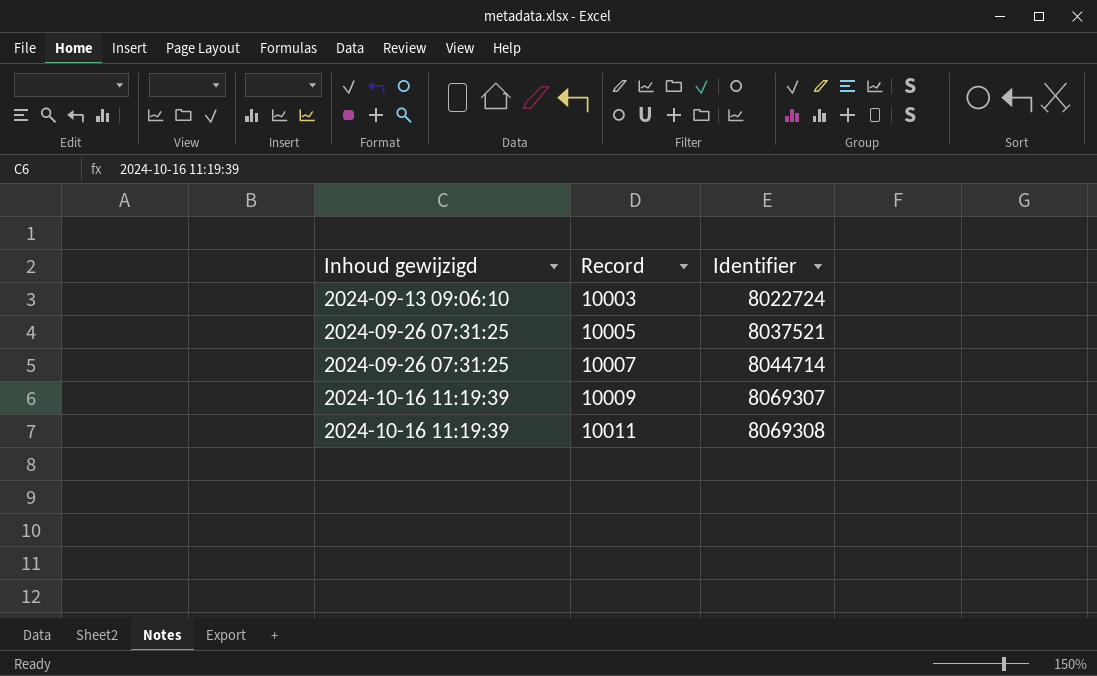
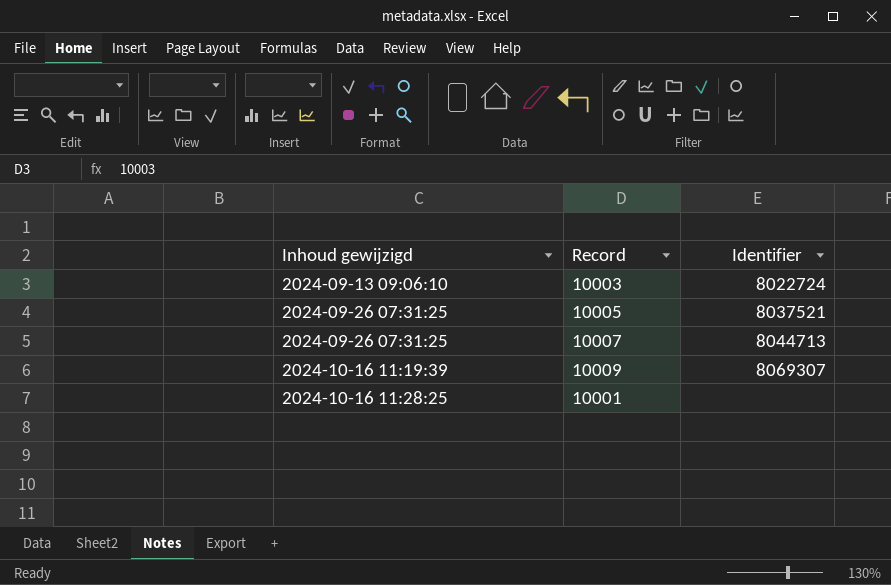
row 10011: 2024-10-16 11:19:39 | 8069308 -> none
10007 | Identifier: 8044714 -> 8044713
row 10001: none -> 2024-10-16 11:28:25 | none

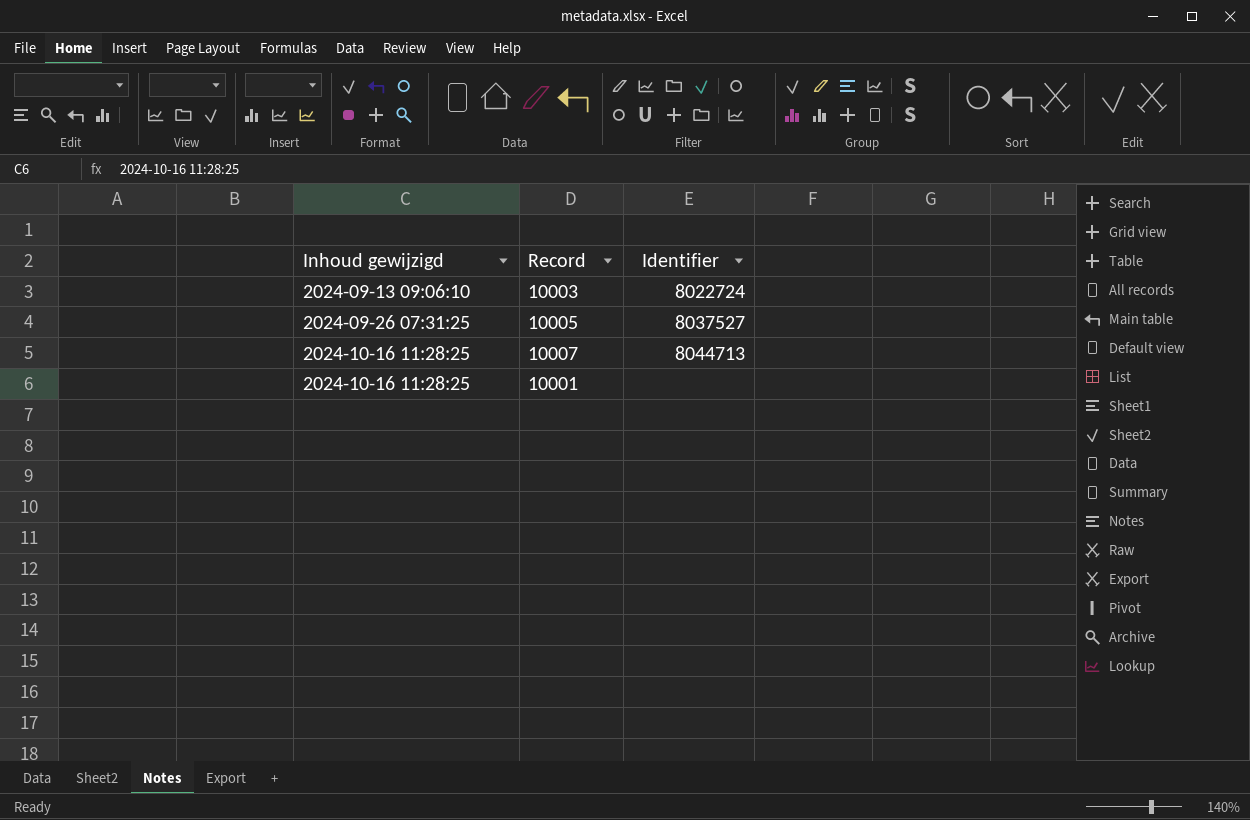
row 10009: 2024-10-16 11:19:39 | 8069307 -> none
10005 | Identifier: 8037521 -> 8037527
10007 | Inhoud gewijzigd: 2024-09-26 07:31:25 -> 2024-10-16 11:28:25

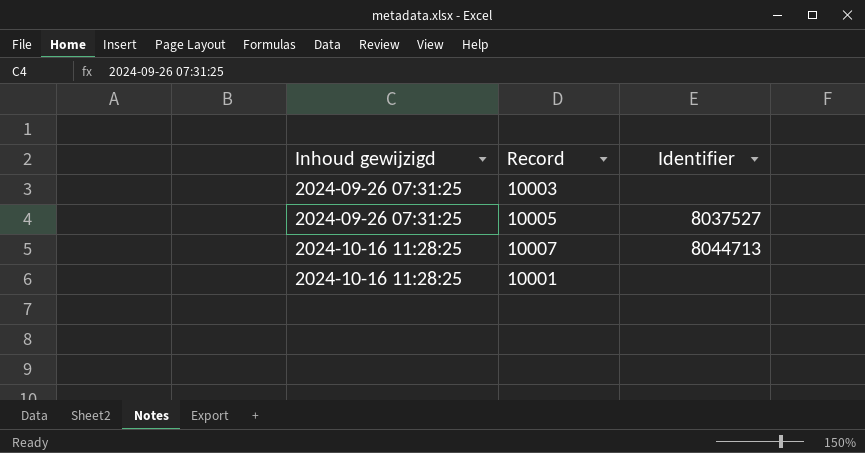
10003 | Inhoud gewijzigd: 2024-09-13 09:06:10 -> 2024-09-26 07:31:25
10003 | Identifier: 8022724 -> none

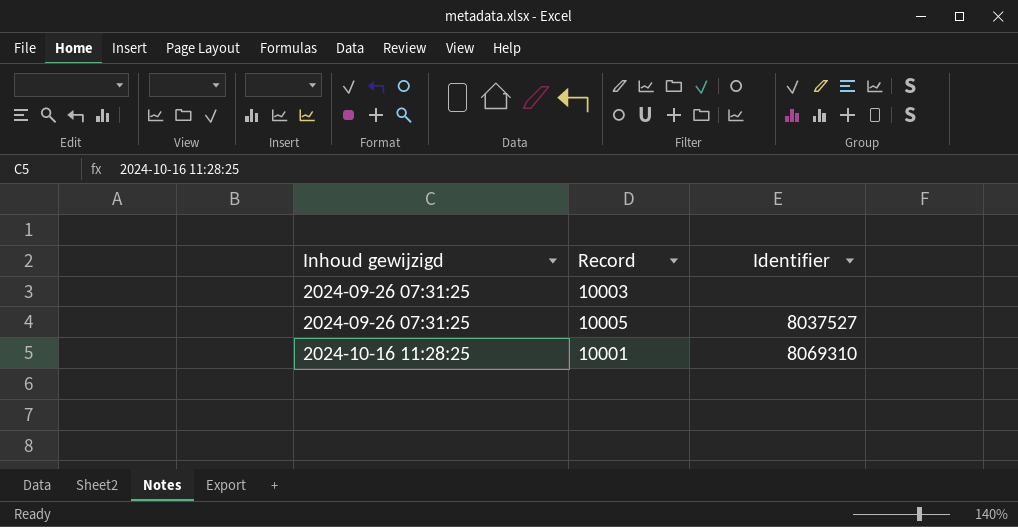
row 10007: 2024-10-16 11:28:25 | 8044713 -> none
10001 | Identifier: none -> 8069310

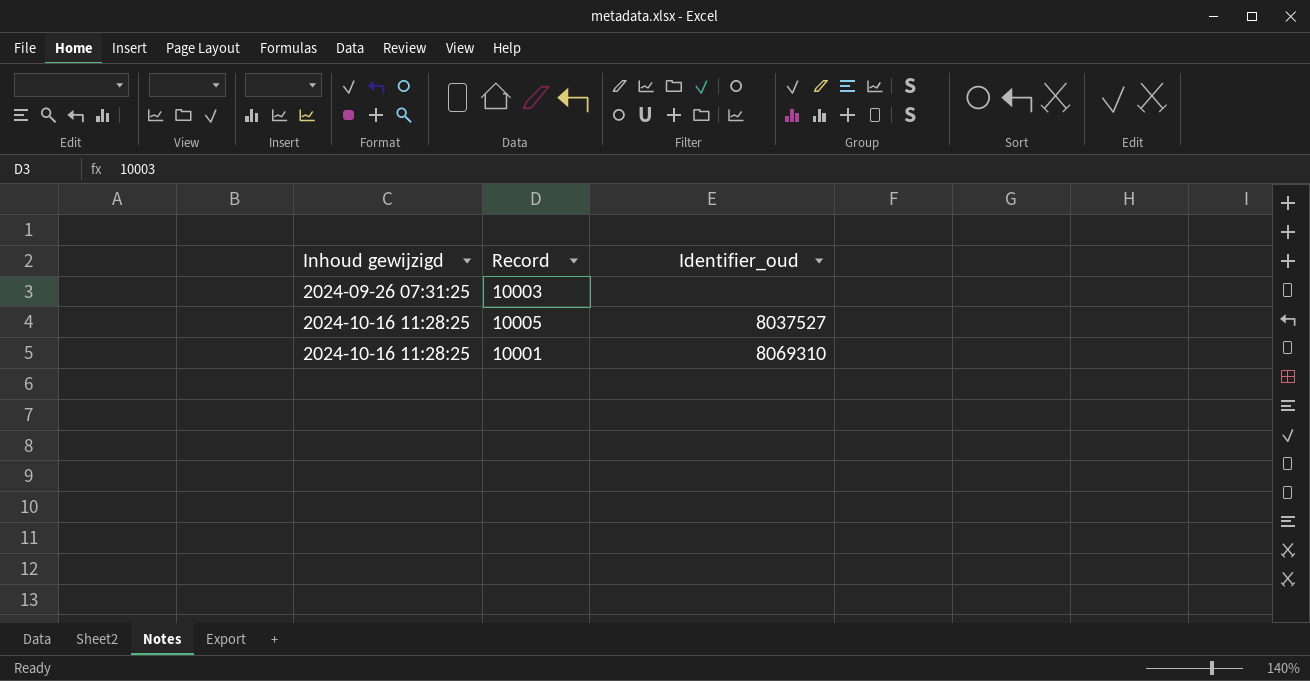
column name: Identifier -> Identifier_oud
10005 | Inhoud gewijzigd: 2024-09-26 07:31:25 -> 2024-10-16 11:28:25

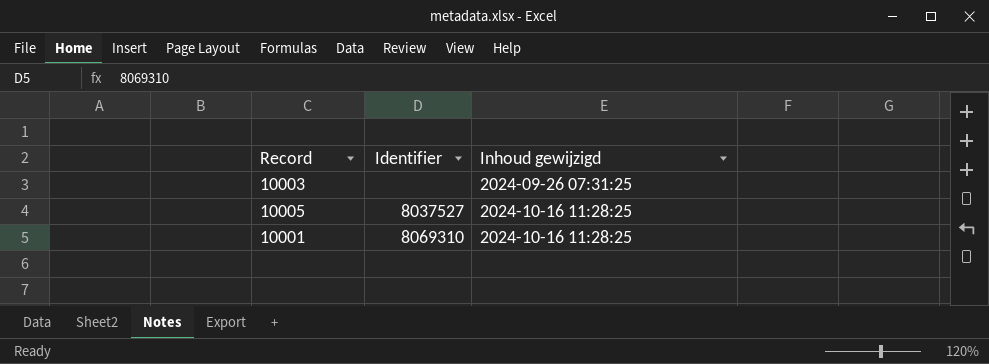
column name: Identifier_oud -> Identifier
column Inhoud gewijzigd | position: 1 -> 3

